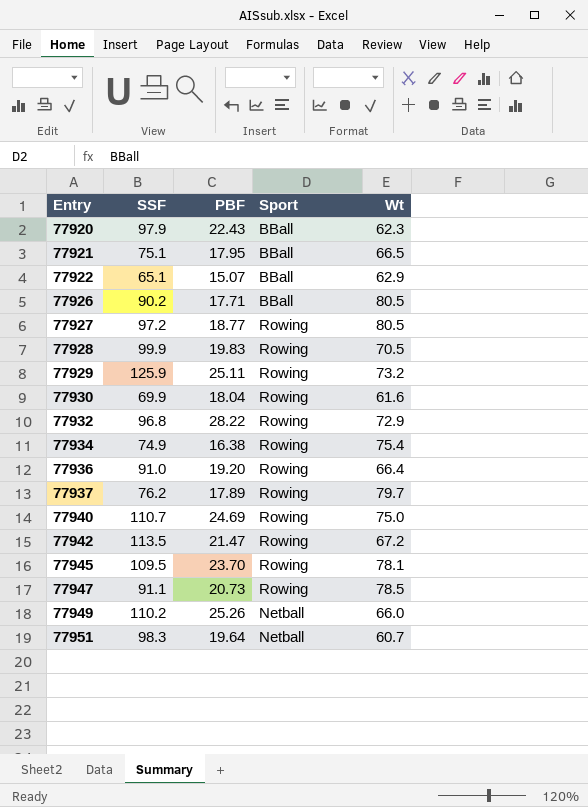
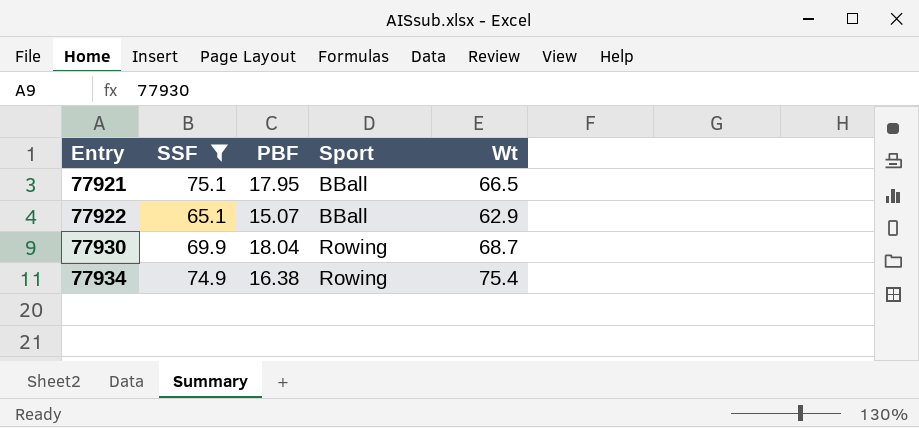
filter: none -> SSF <= 75.1
77930 | Wt: 61.6 -> 68.7

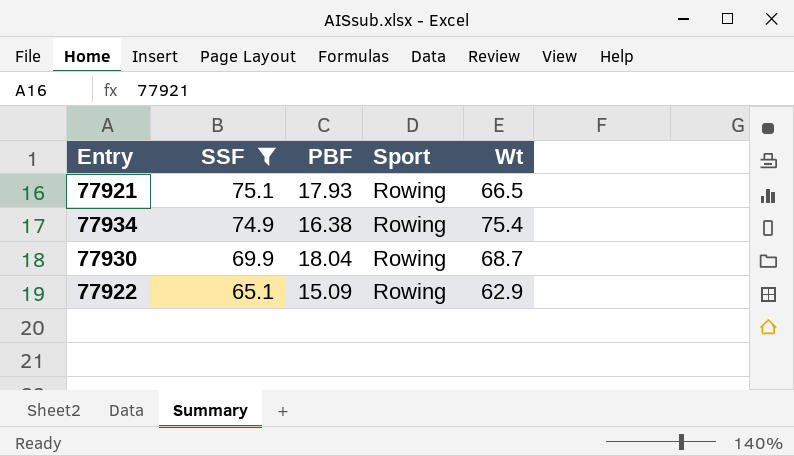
row order: Entry ascending -> SSF descending
77921 | PBF: 17.95 -> 17.93
77921 | Sport: BBall -> Rowing
77922 | PBF: 15.07 -> 15.09
77922 | Sport: BBall -> Rowing

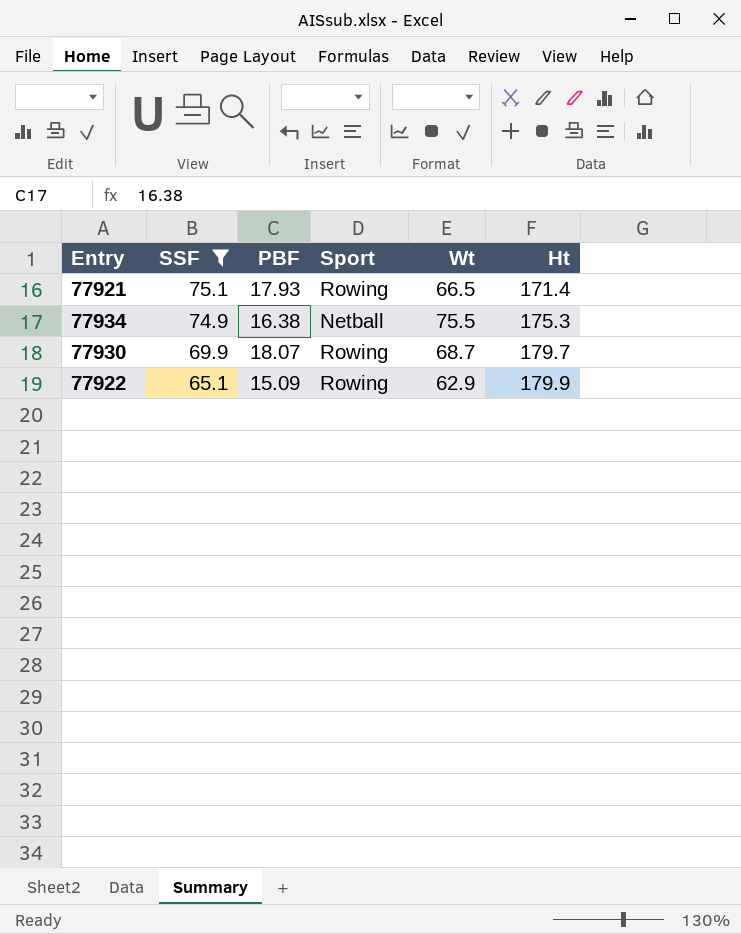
column Ht | position: none -> 6
77934 | Sport: Rowing -> Netball
77934 | Wt: 75.4 -> 75.5
77930 | PBF: 18.04 -> 18.07

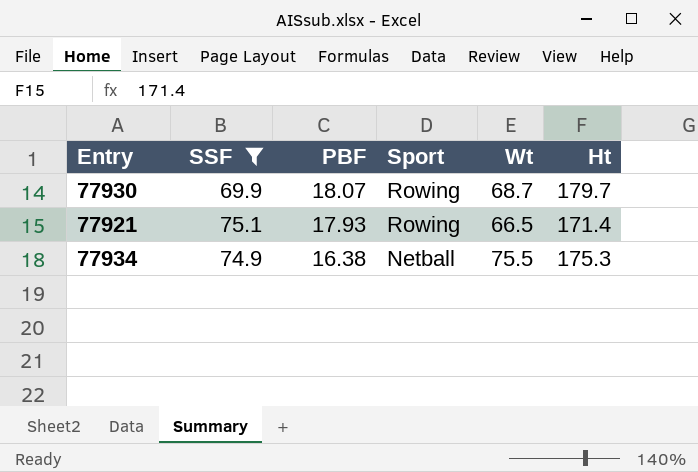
row order: SSF descending -> PBF descending
row 77922: 65.1 | 15.09 | Rowing | 62.9 | 179.9 -> none

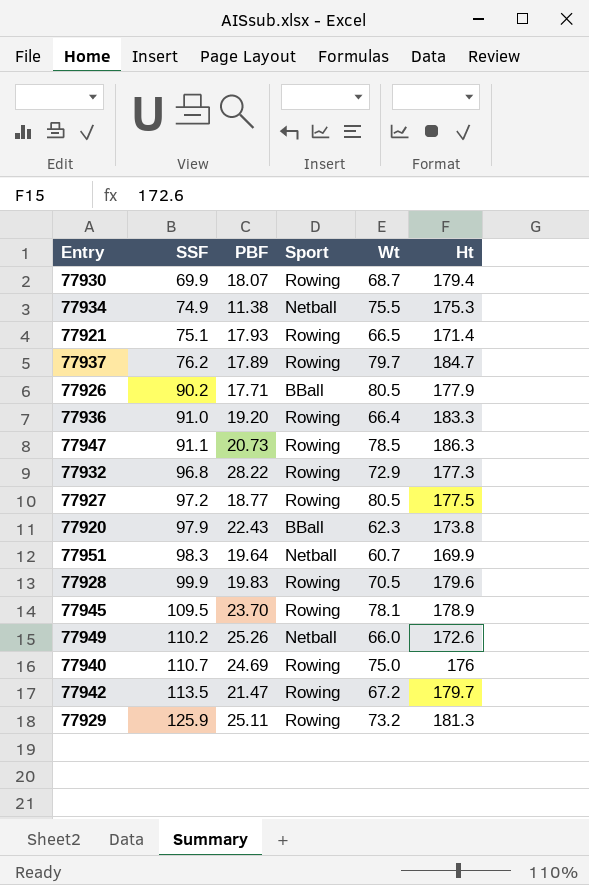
filter: SSF <= 75.1 -> none
row order: PBF descending -> SSF ascending
77930 | Ht: 179.7 -> 179.4
77934 | PBF: 16.38 -> 11.38

